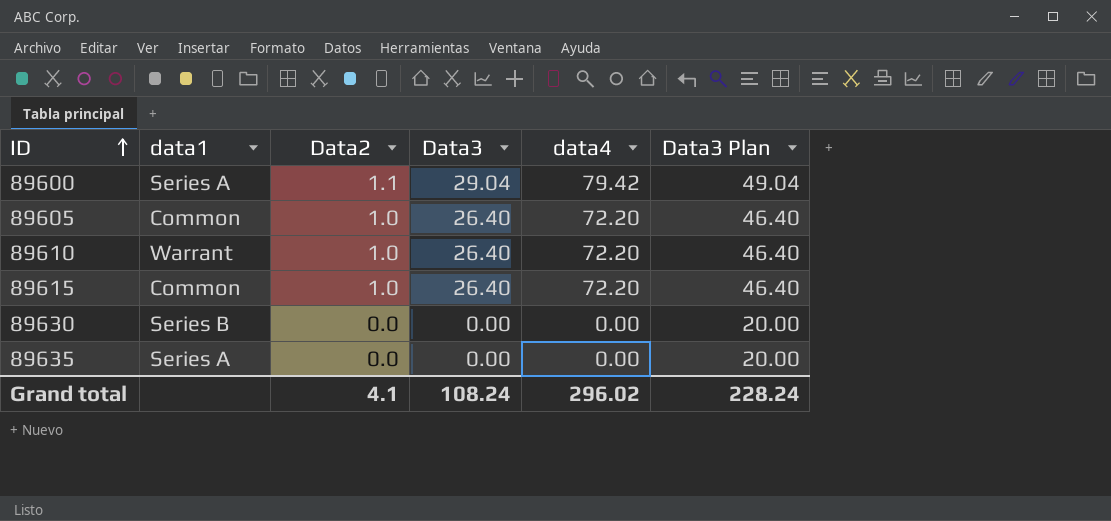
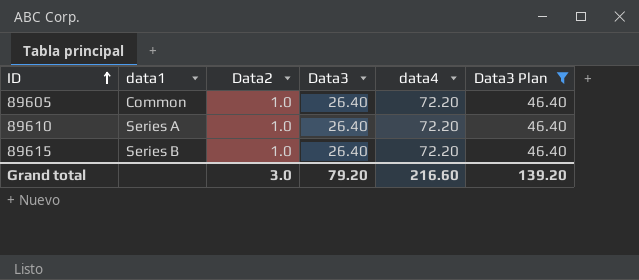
filter: none -> Data3 Plan = 46.40
89610 | data1: Warrant -> Series A
89615 | data1: Common -> Series B
Grand total | Data2: 4.1 -> 3.0
Grand total | Data3: 108.24 -> 79.20
Grand total | data4: 296.02 -> 216.60
Grand total | Data3 Plan: 228.24 -> 139.20

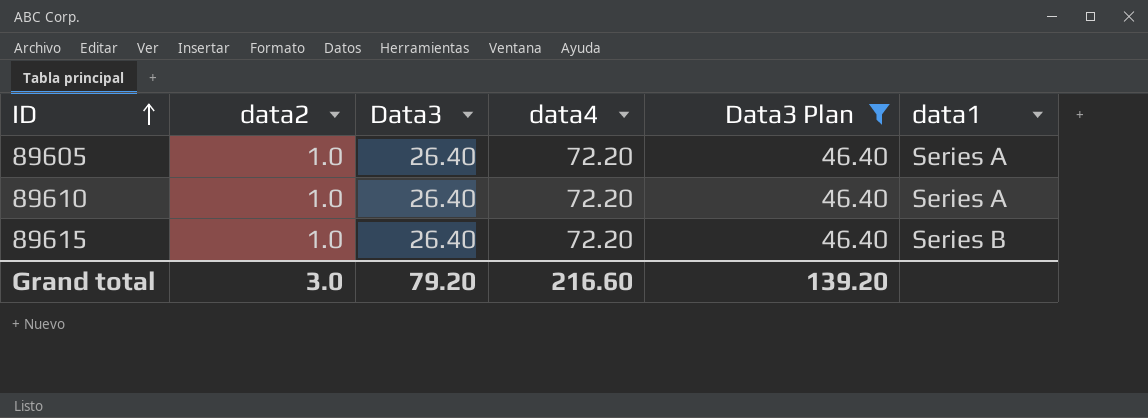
column name: Data2 -> data2
column data1 | position: 2 -> 6
89605 | data1: Common -> Series A

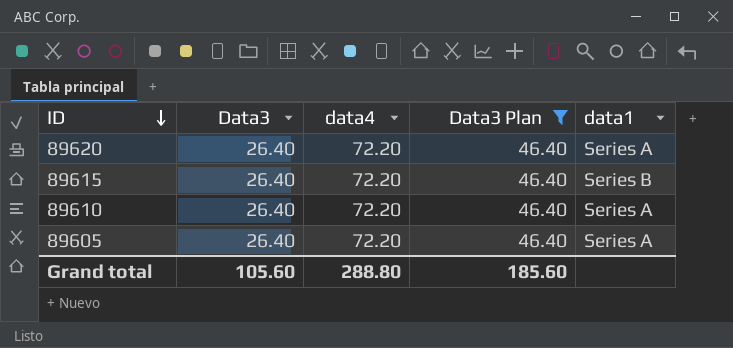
row order: ID ascending -> ID descending
column data2 | position: 2 -> none
row 89620: none -> 26.40 | 72.20 | 46.40 | Series A
Grand total | Data3: 79.20 -> 105.60
Grand total | data4: 216.60 -> 288.80
Grand total | Data3 Plan: 139.20 -> 185.60

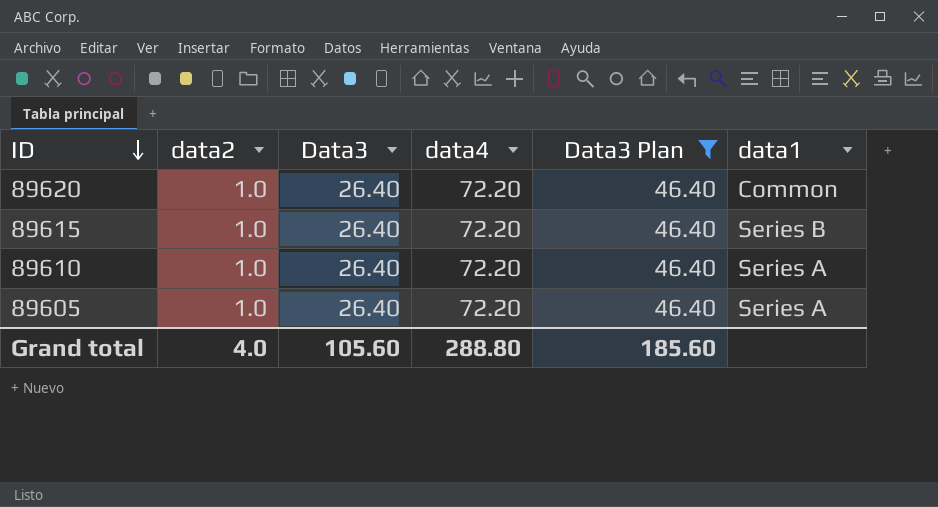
column data2 | position: none -> 2
89620 | data1: Series A -> Common

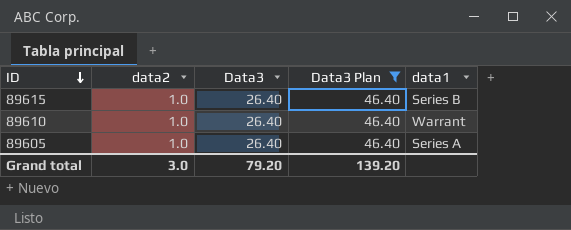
column data4 | position: 4 -> none
row 89620: 1.0 | 26.40 | 72.20 | 46.40 | Common -> none
89610 | data1: Series A -> Warrant
Grand total | data2: 4.0 -> 3.0
Grand total | Data3: 105.60 -> 79.20
Grand total | Data3 Plan: 185.60 -> 139.20

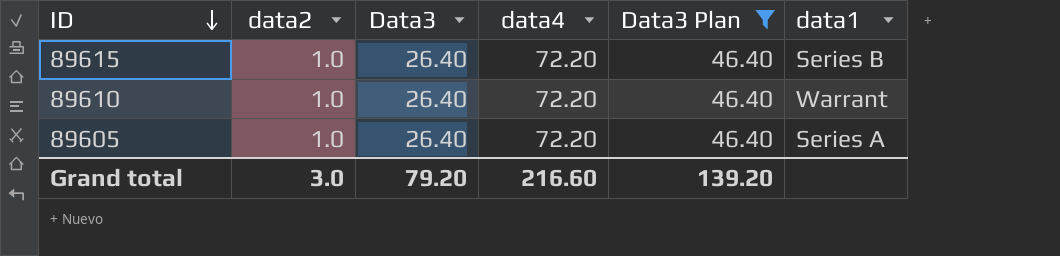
column data4 | position: none -> 4

